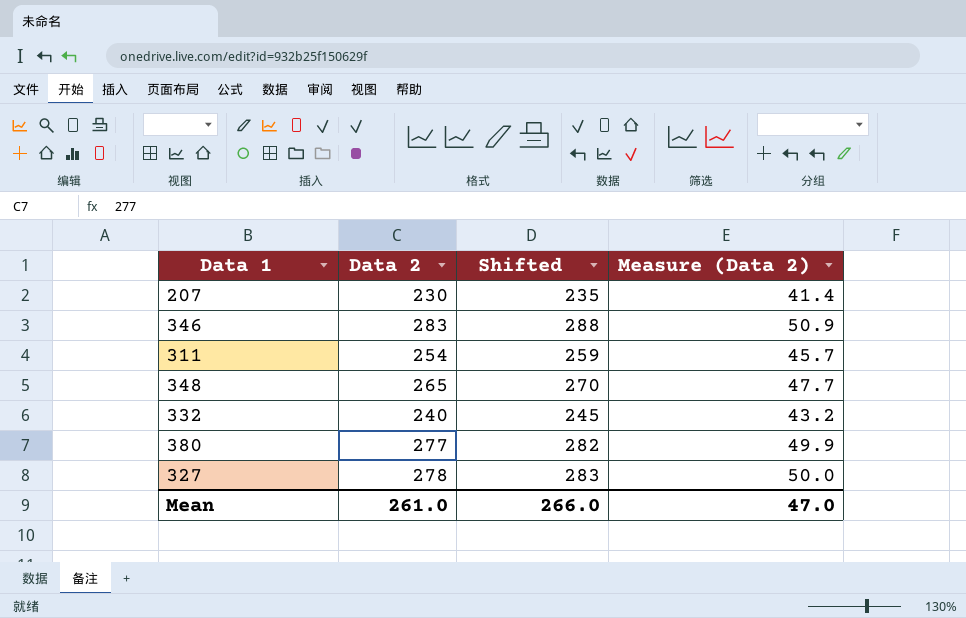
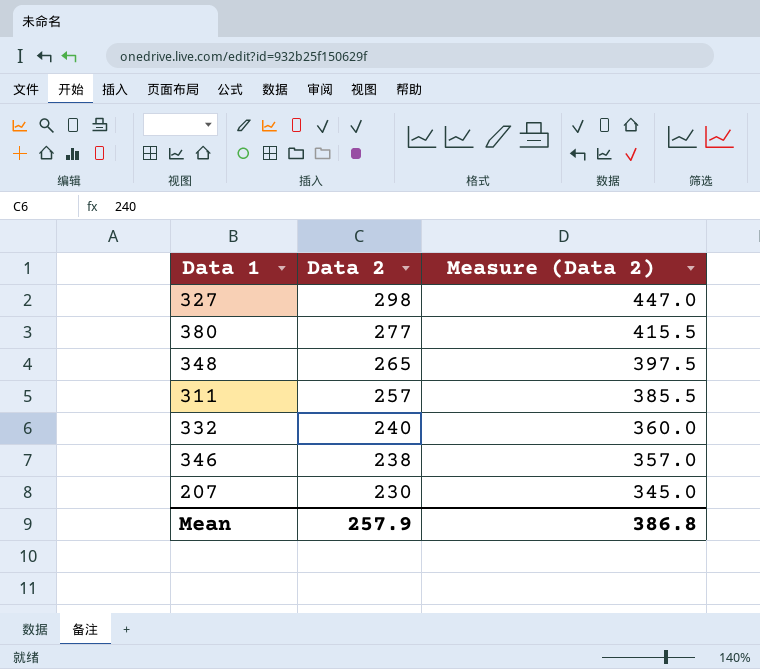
row order: none -> Data 2 descending
column Shifted | formula: [Data 2] + 5 -> none
column Measure (Data 2) | formula: [Data 2] * 0.18 -> [Data 2] * 1.5
327 | Data 2: 278 -> 298
311 | Data 2: 254 -> 257
346 | Data 2: 283 -> 238
Mean | Data 2: 261.0 -> 257.9
Mean | Measure (Data 2): 47.0 -> 386.8

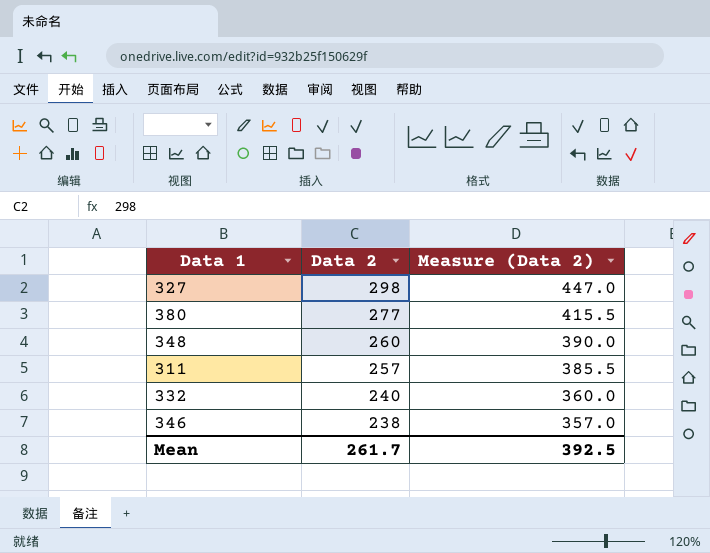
row 207: 230 | 345.0 -> none
348 | Data 2: 265 -> 260
348 | Measure (Data 2): 397.5 -> 390.0
Mean | Data 2: 257.9 -> 261.7
Mean | Measure (Data 2): 386.8 -> 392.5

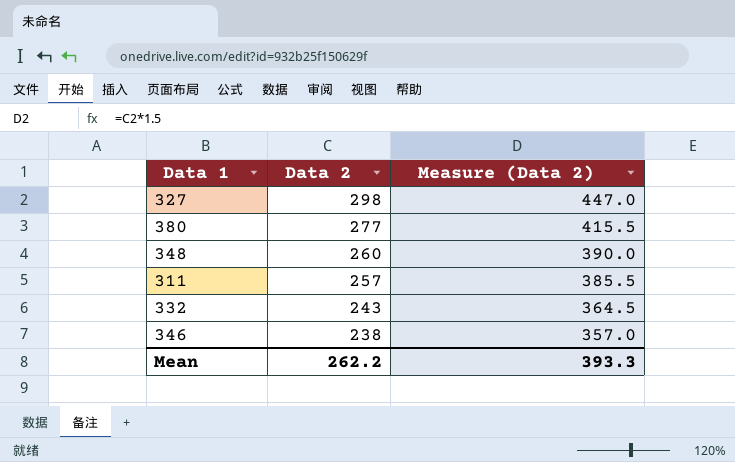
332 | Data 2: 240 -> 243
332 | Measure (Data 2): 360.0 -> 364.5
Mean | Data 2: 261.7 -> 262.2
Mean | Measure (Data 2): 392.5 -> 393.3

